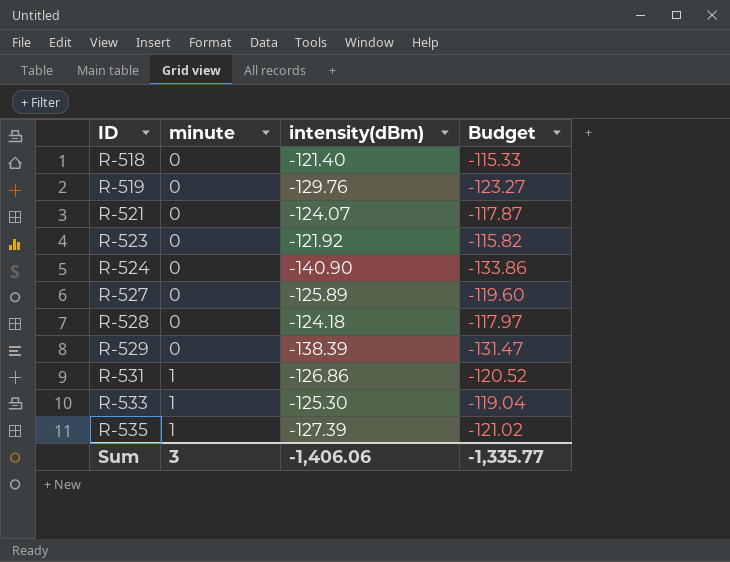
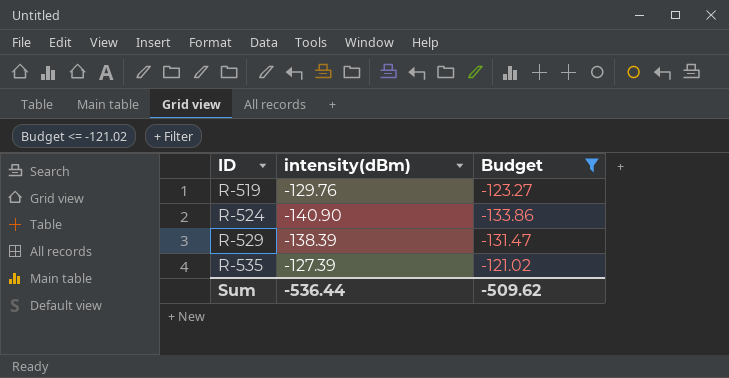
filter: none -> Budget <= -121.02
column minute | position: 2 -> none
Sum | intensity(dBm): -1,406.06 -> -536.44
Sum | Budget: -1,335.77 -> -509.62

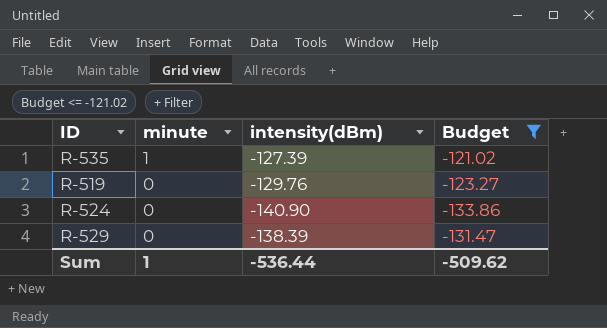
row order: ID ascending -> minute descending
column minute | position: none -> 2

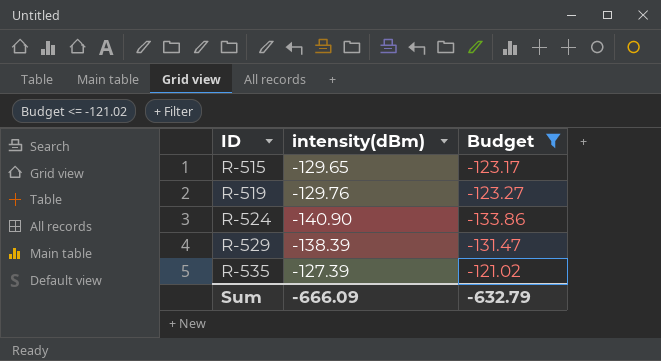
row order: minute descending -> ID ascending
column minute | position: 2 -> none
row R-515: none -> -129.65 | -123.17
Sum | intensity(dBm): -536.44 -> -666.09
Sum | Budget: -509.62 -> -632.79

